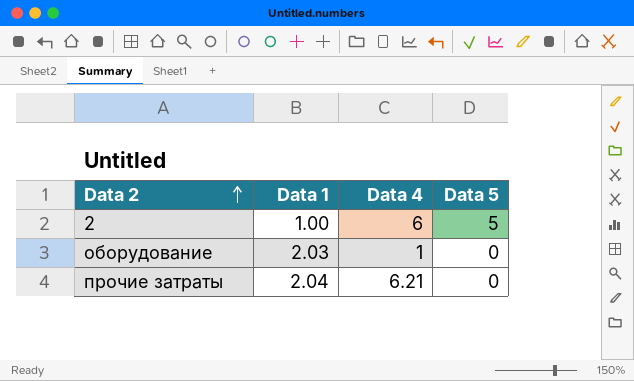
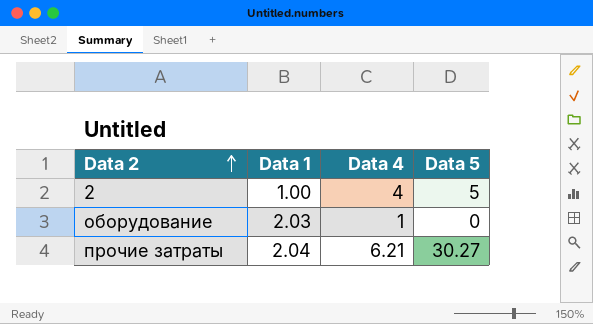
2 | Data 4: 6 -> 4
прочие затраты | Data 5: 0 -> 30.27

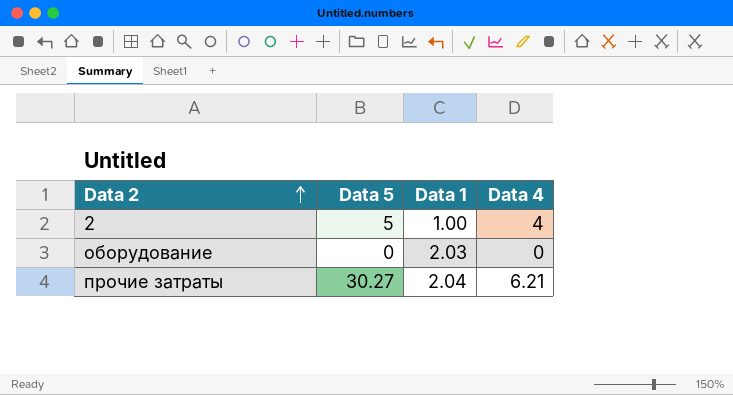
column Data 5 | position: 4 -> 2
оборудование | Data 4: 1 -> 0

